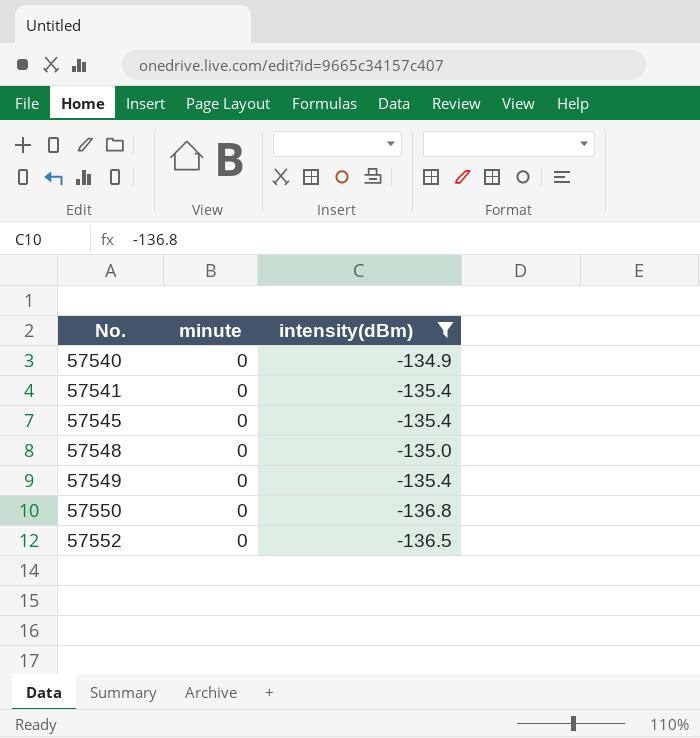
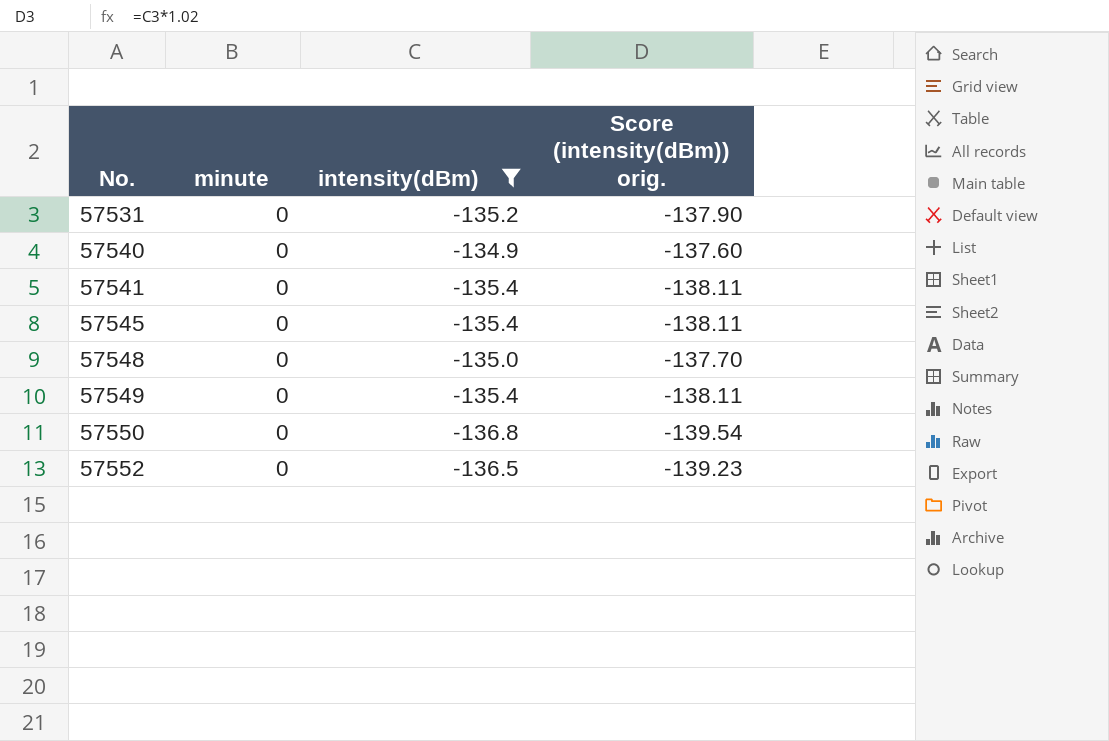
column Score (intensity(dBm)) orig. | formula: none -> [intensity(dBm)] * 1.02
row 57531: none -> 0 | -135.2 | -137.90

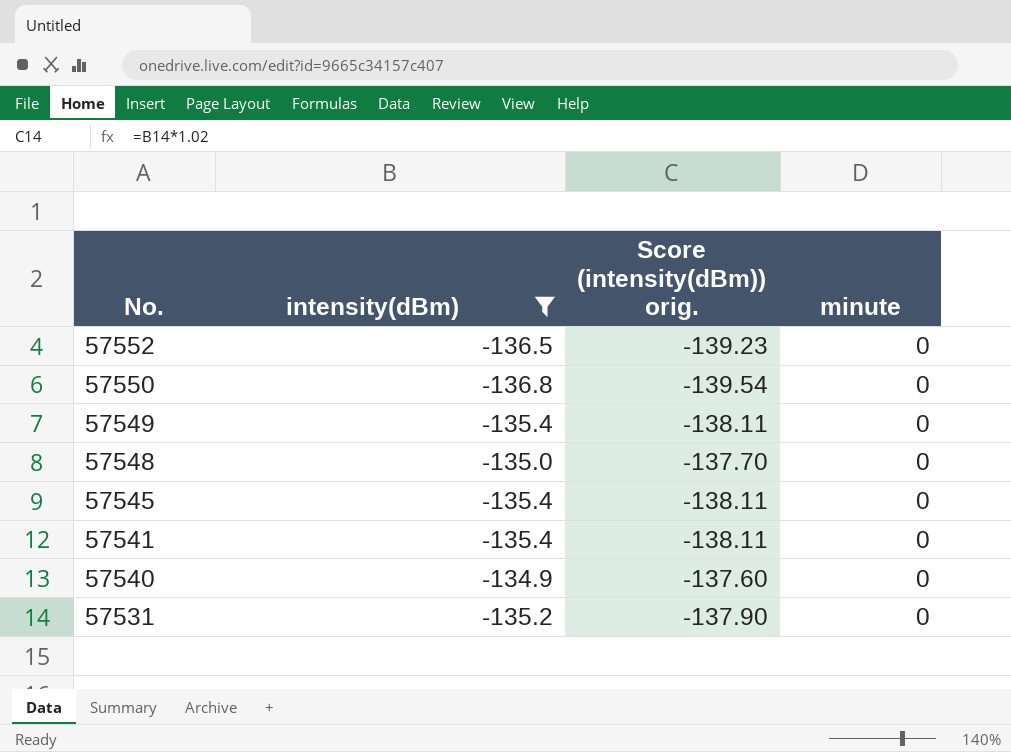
row order: No. ascending -> No. descending
column minute | position: 2 -> 4

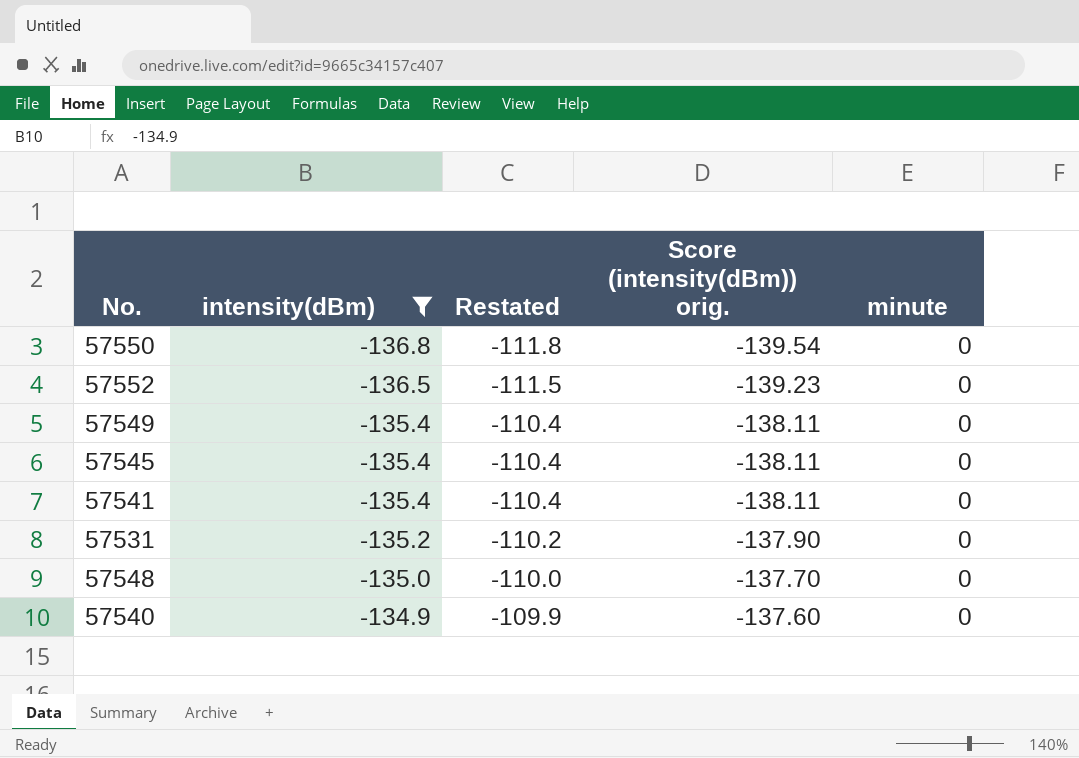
row order: No. descending -> intensity(dBm) ascending
column Restated | formula: none -> [intensity(dBm)] + 25

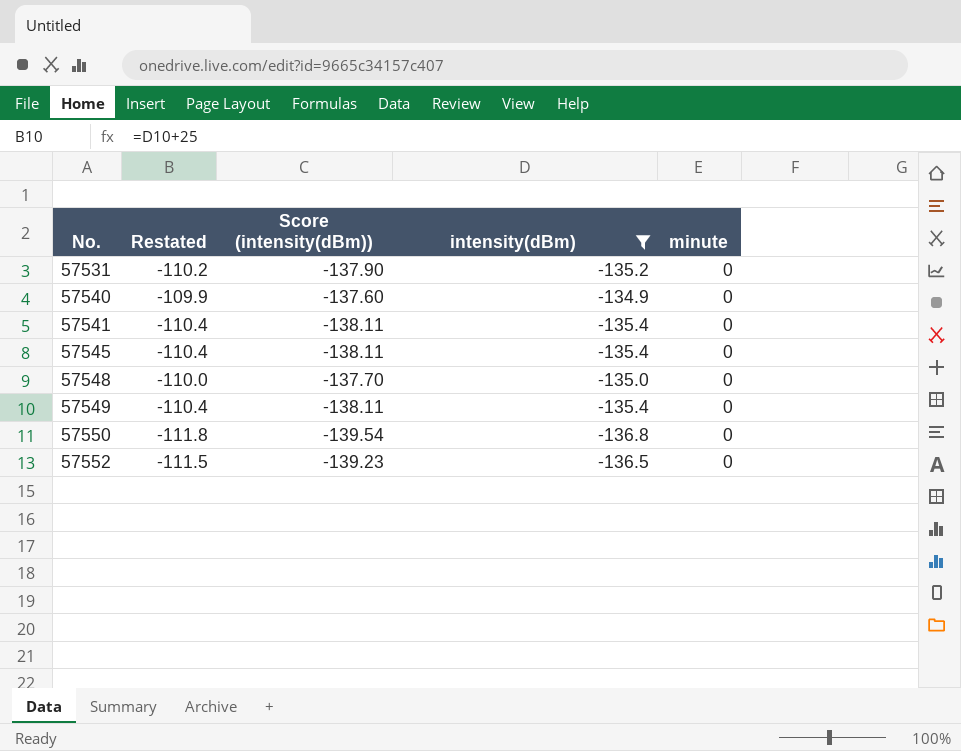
row order: intensity(dBm) ascending -> No. ascending
column name: Score (intensity(dBm)) orig. -> Score (intensity(dBm))
column intensity(dBm) | position: 2 -> 4

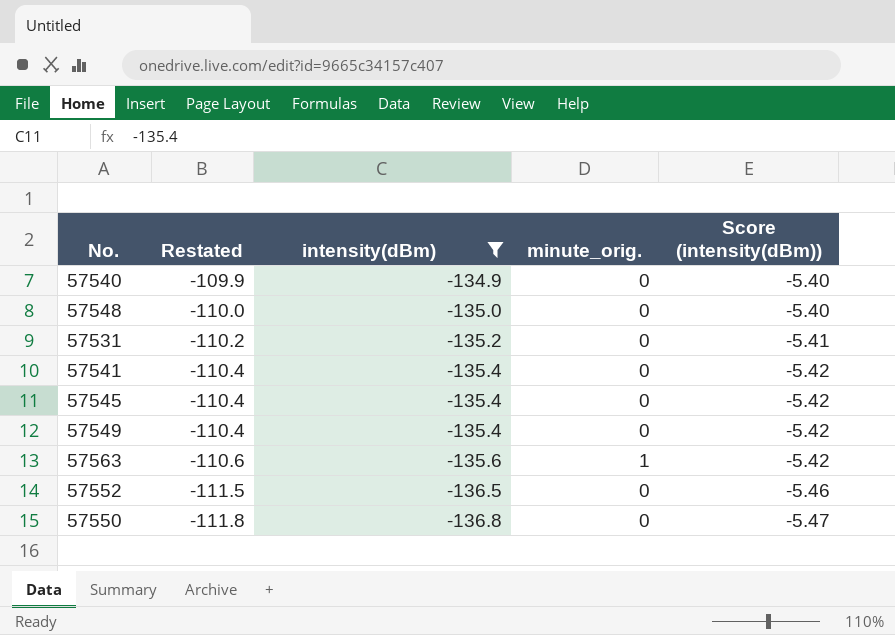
row order: No. ascending -> Restated descending
column name: minute -> minute_orig.
column Score (intensity(dBm)) | formula: [intensity(dBm)] * 1.02 -> [intensity(dBm)] * 0.04
column Score (intensity(dBm)) | position: 3 -> 5
row 57563: none -> -110.6 | -135.6 | 1 | -5.42

